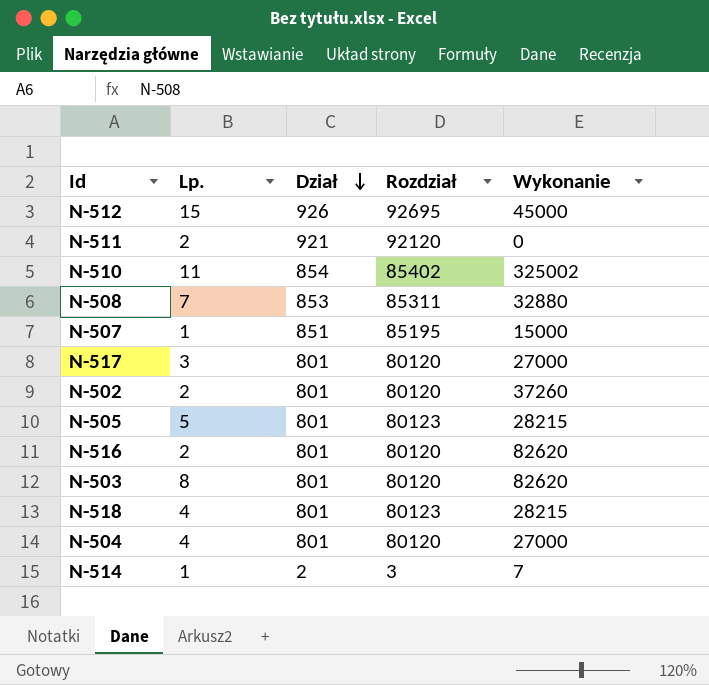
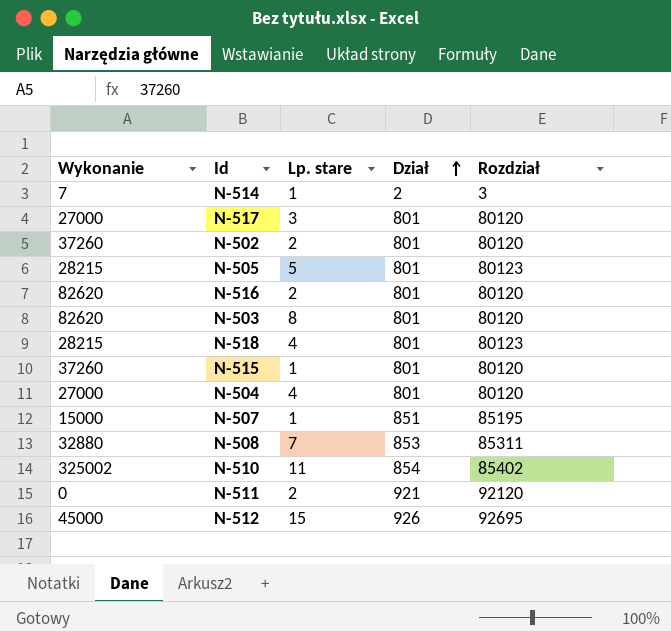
row order: Dział descending -> Dział ascending
column Wykonanie | position: 5 -> 1
column name: Lp. -> Lp. stare
row N-515: none -> 37260 | 1 | 801 | 80120

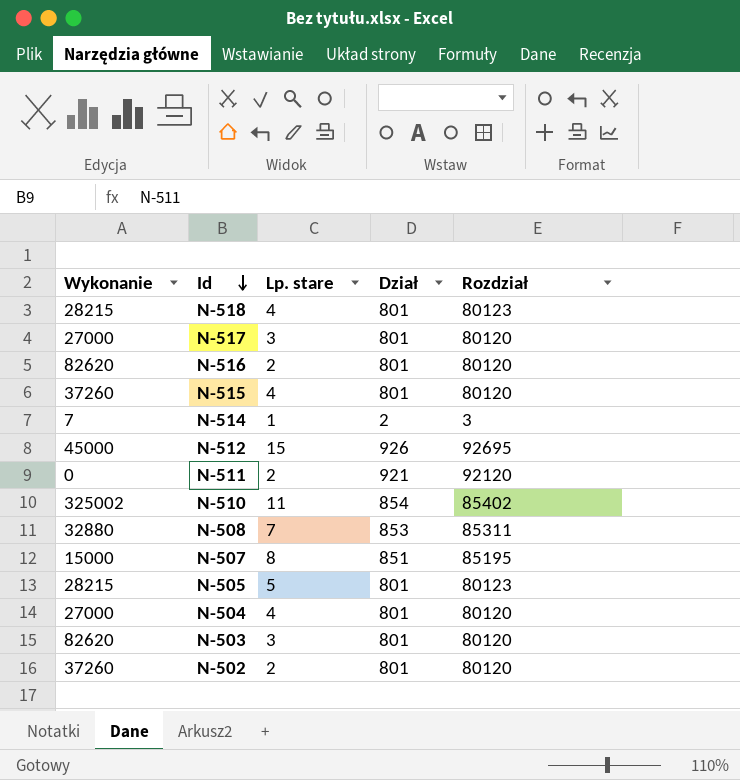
row order: Dział ascending -> Id descending
N-515 | Lp. stare: 1 -> 4
N-507 | Lp. stare: 1 -> 8
N-503 | Lp. stare: 8 -> 3

